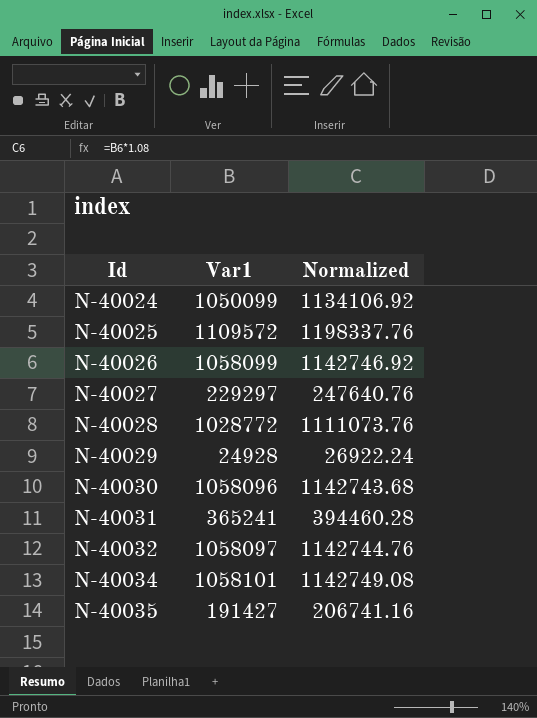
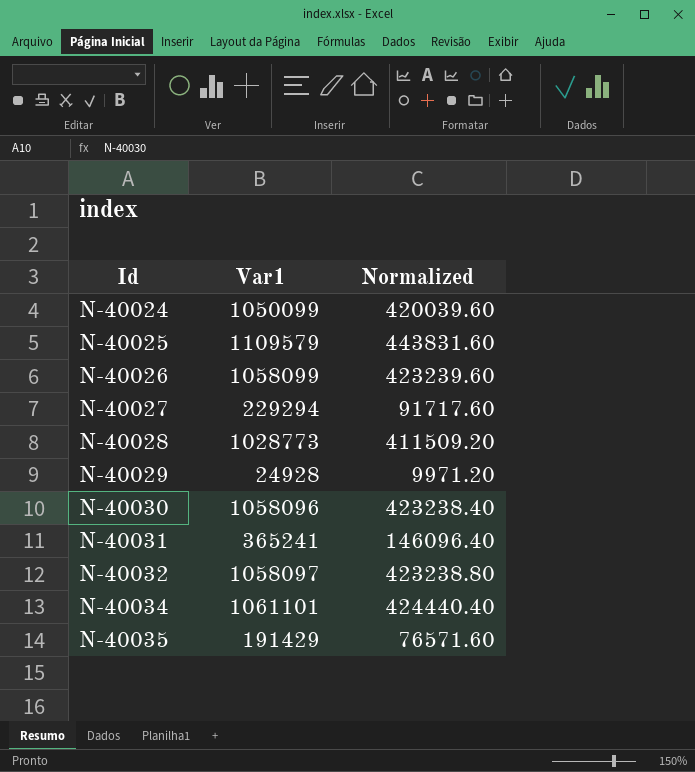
column Normalized | formula: [Var1] * 1.08 -> [Var1] * 0.4
N-40025 | Var1: 1109572 -> 1109579
N-40027 | Var1: 229297 -> 229294
N-40028 | Var1: 1028772 -> 1028773
N-40034 | Var1: 1058101 -> 1061101
N-40035 | Var1: 191427 -> 191429

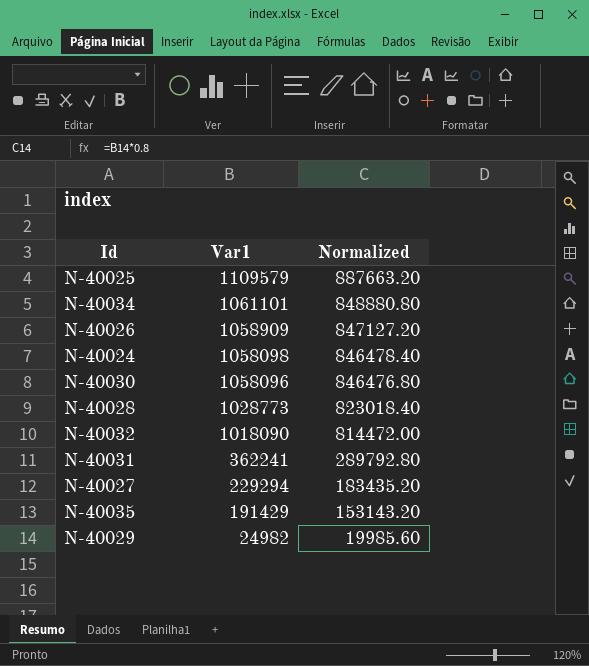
row order: Id ascending -> Var1 descending
column Normalized | formula: [Var1] * 0.4 -> [Var1] * 0.8
N-40026 | Var1: 1058099 -> 1058909
N-40024 | Var1: 1050099 -> 1058098
N-40032 | Var1: 1058097 -> 1018090
N-40031 | Var1: 365241 -> 362241
N-40029 | Var1: 24928 -> 24982

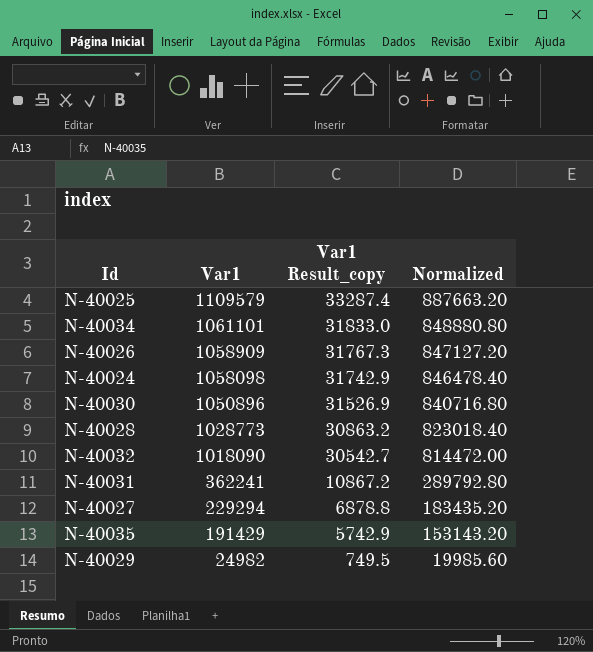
column Var1 Result_copy | formula: none -> [Var1] * 0.03
N-40030 | Var1: 1058096 -> 1050896
N-40030 | Normalized: 846476.80 -> 840716.80

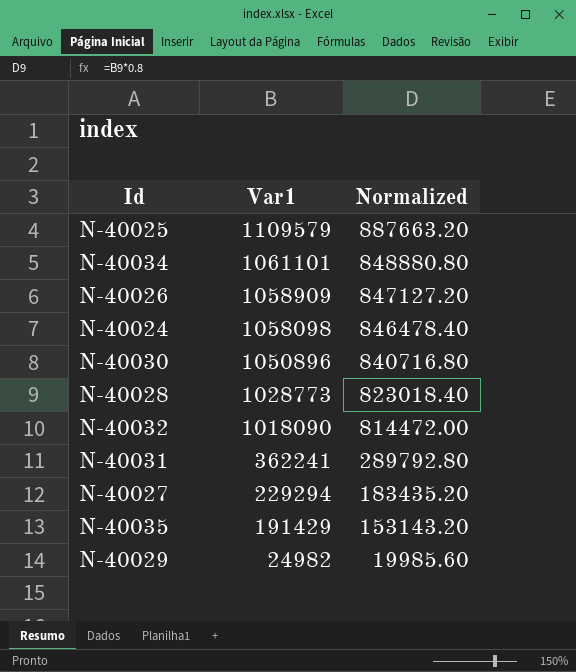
column Var1 Result_copy | formula: [Var1] * 0.03 -> none

